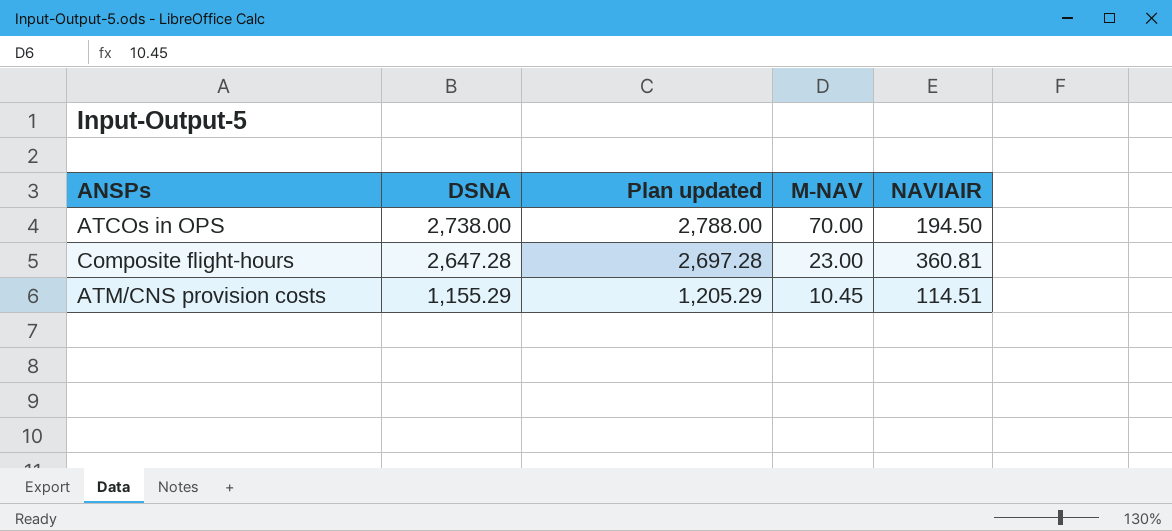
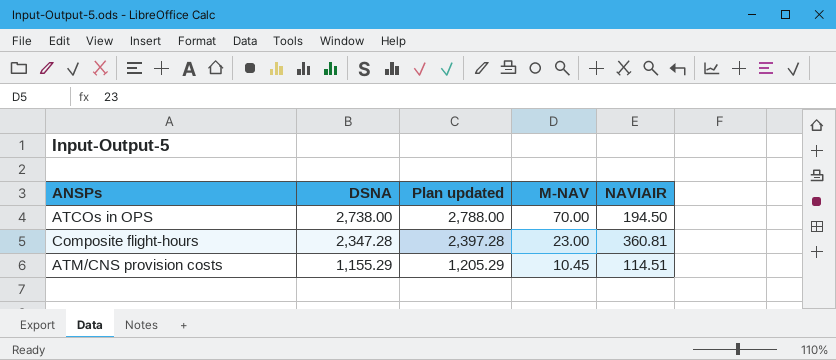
Composite flight-hours | DSNA: 2,647.28 -> 2,347.28
Composite flight-hours | Plan updated: 2,697.28 -> 2,397.28

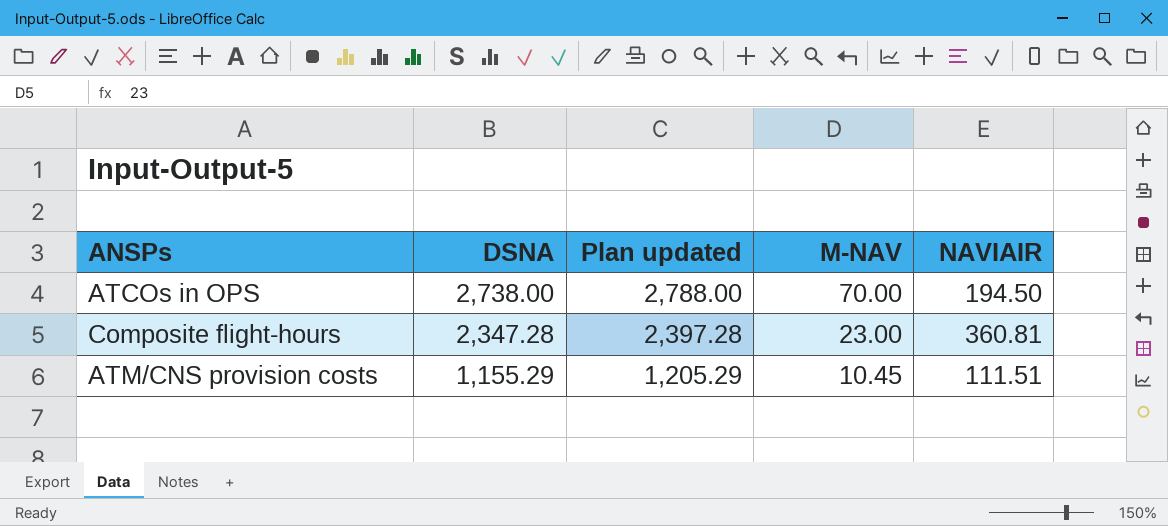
ATM/CNS provision costs | NAVIAIR: 114.51 -> 111.51

